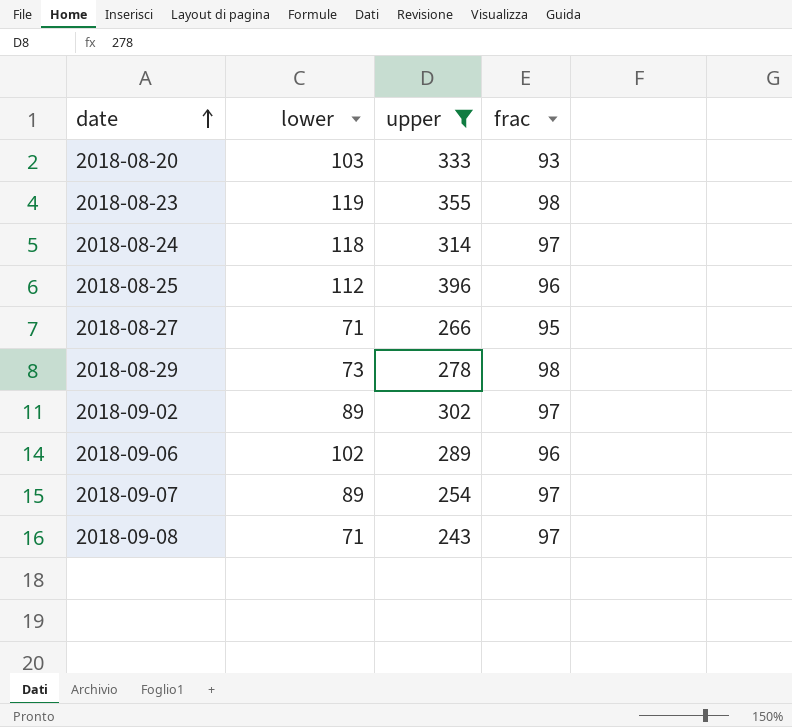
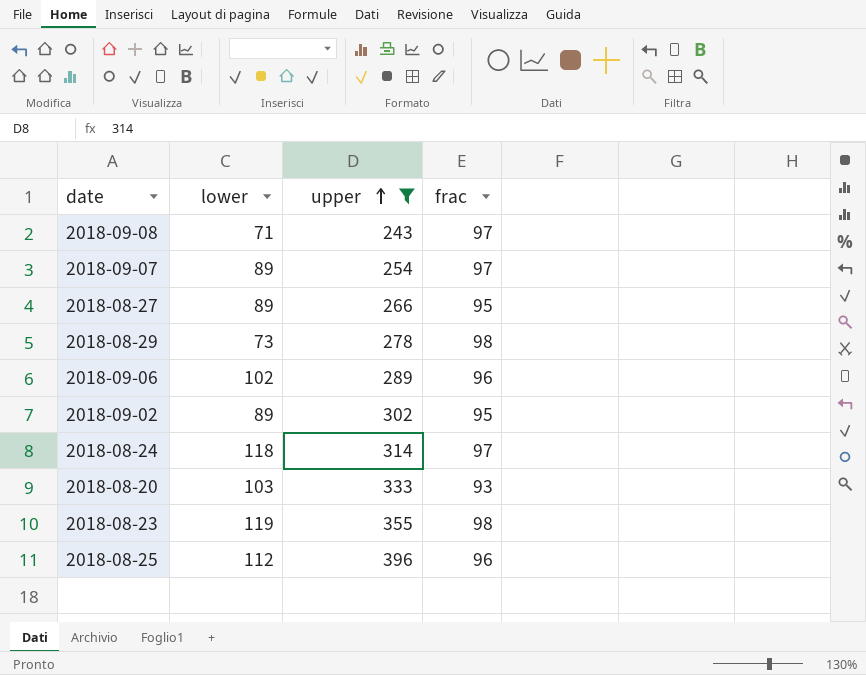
row order: date ascending -> upper ascending
2018-08-27 | lower: 71 -> 89
2018-09-02 | frac: 97 -> 95

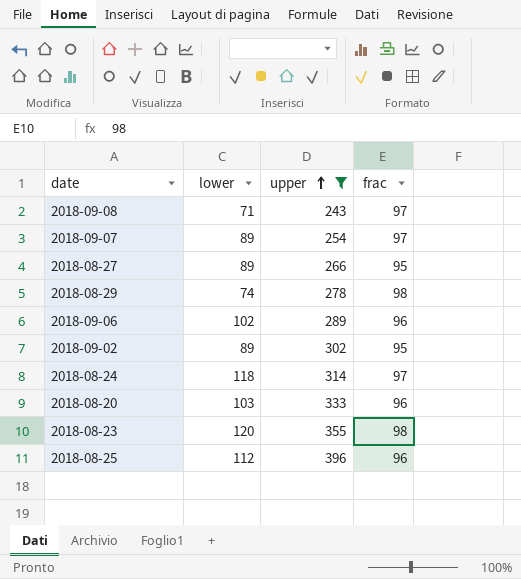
2018-08-29 | lower: 73 -> 74
2018-08-20 | frac: 93 -> 96
2018-08-23 | lower: 119 -> 120

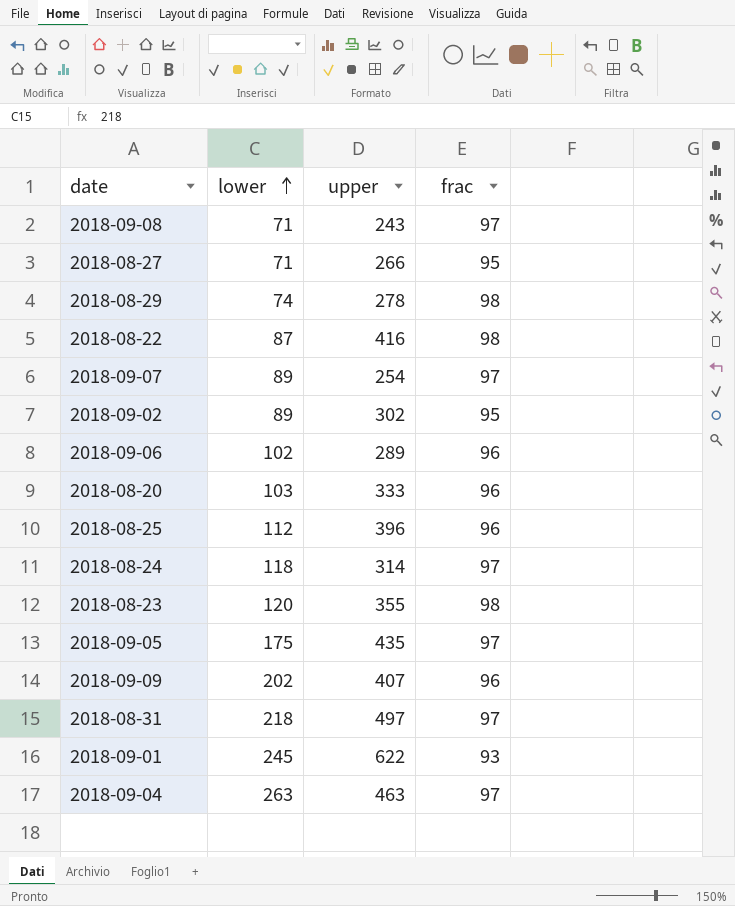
filter: upper <= 396 -> none
row order: upper ascending -> lower ascending
2018-08-27 | lower: 89 -> 71

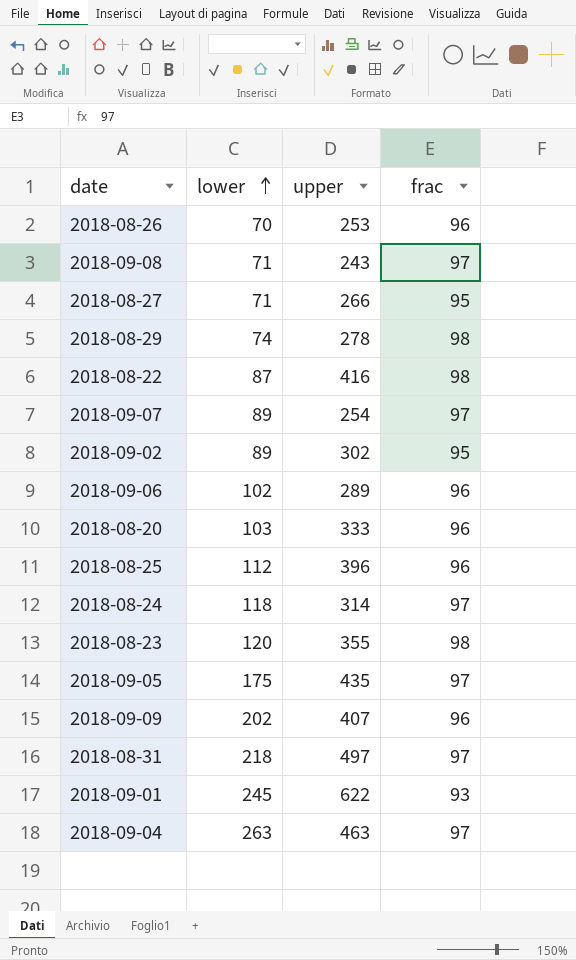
row 2018-08-26: none -> 70 | 253 | 96

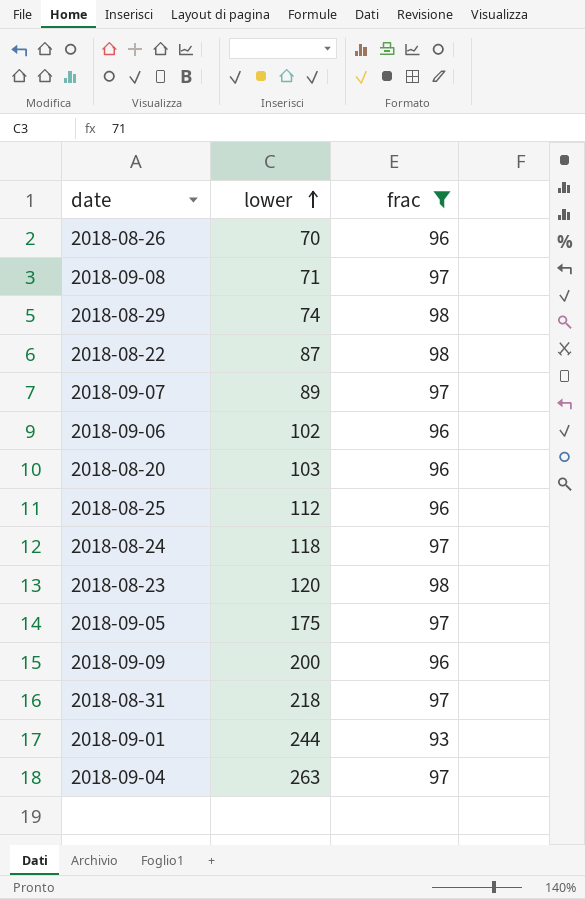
filter: none -> frac != 95
column upper | position: 3 -> none
2018-09-09 | lower: 202 -> 200
2018-09-01 | lower: 245 -> 244

